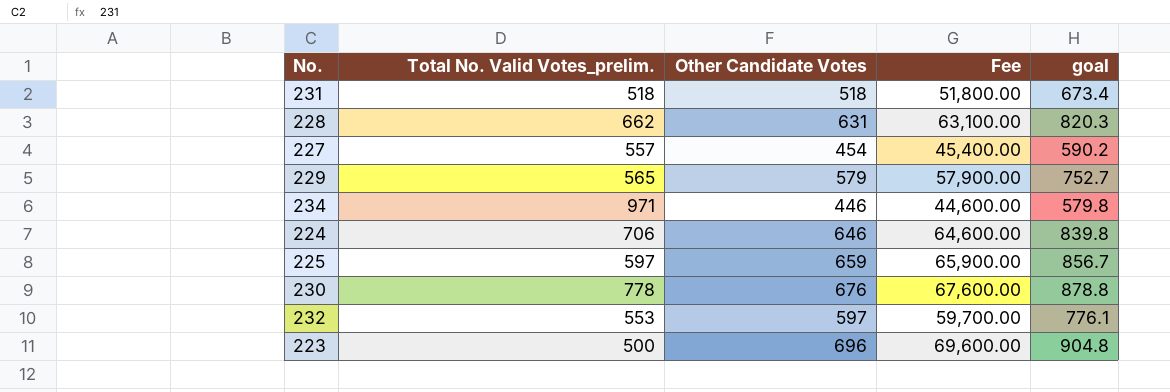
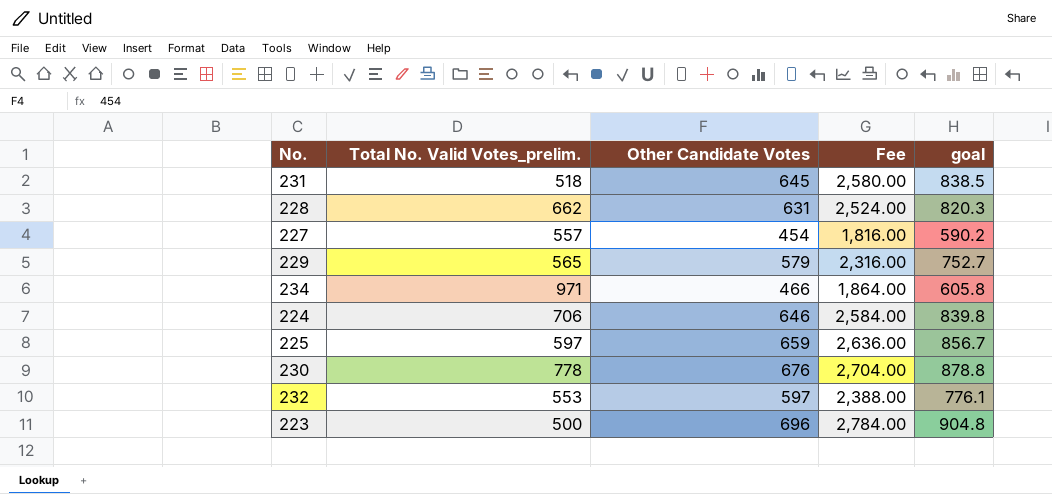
column Fee | formula: [Other Candidate Votes] * 100 -> [Other Candidate Votes] * 4
231 | Other Candidate Votes: 518 -> 645
231 | goal: 673.4 -> 838.5
234 | Other Candidate Votes: 446 -> 466
234 | goal: 579.8 -> 605.8

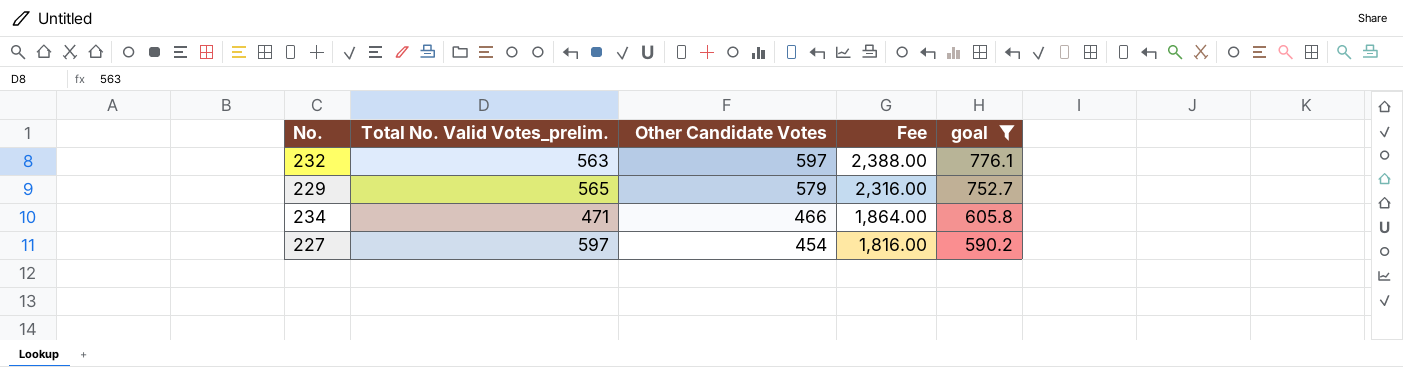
filter: none -> goal <= 776.1
row order: none -> Other Candidate Votes descending
232 | Total No. Valid Votes_prelim.: 553 -> 563
234 | Total No. Valid Votes_prelim.: 971 -> 471
227 | Total No. Valid Votes_prelim.: 557 -> 597

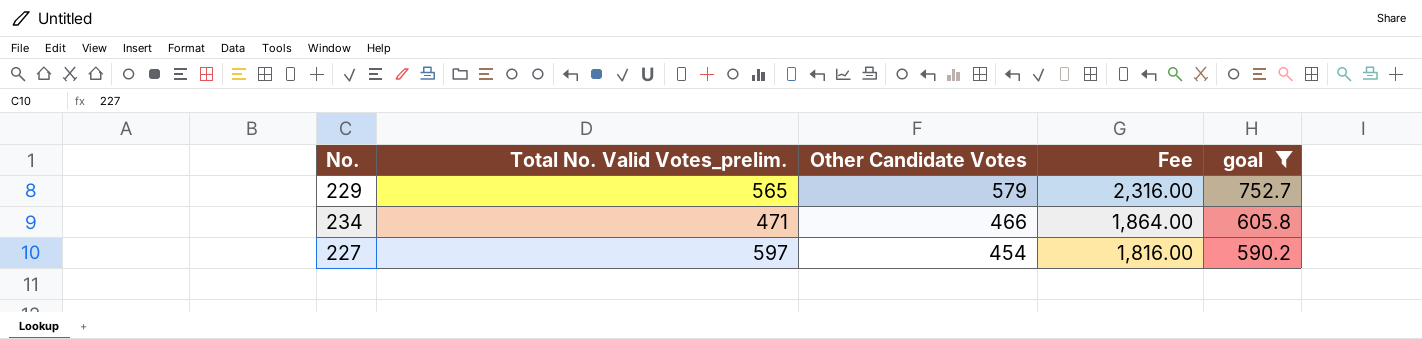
row 232: 563 | 597 | 2,388.00 | 776.1 -> none

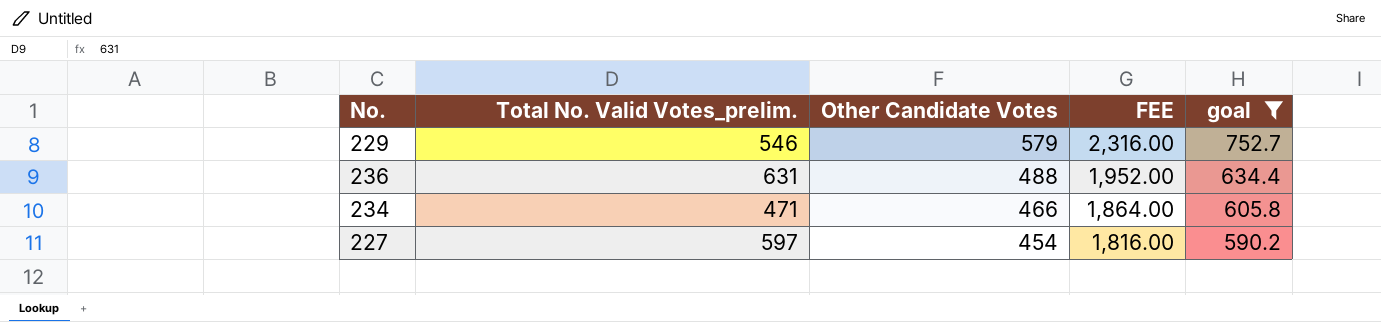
column name: Fee -> FEE
229 | Total No. Valid Votes_prelim.: 565 -> 546
row 236: none -> 631 | 488 | 1,952.00 | 634.4

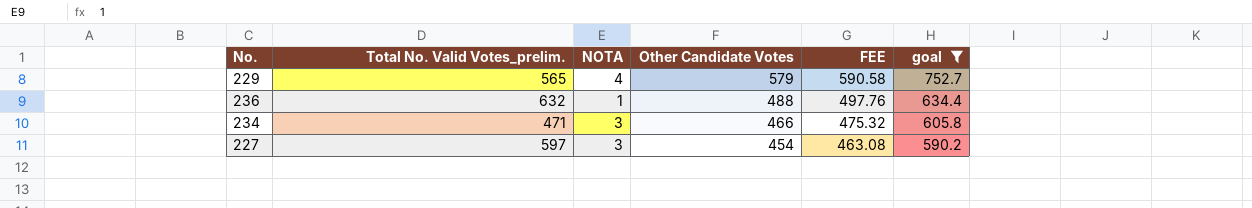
column NOTA | position: none -> 3
column FEE | formula: [Other Candidate Votes] * 4 -> [Other Candidate Votes] * 1.02
229 | Total No. Valid Votes_prelim.: 546 -> 565
236 | Total No. Valid Votes_prelim.: 631 -> 632

